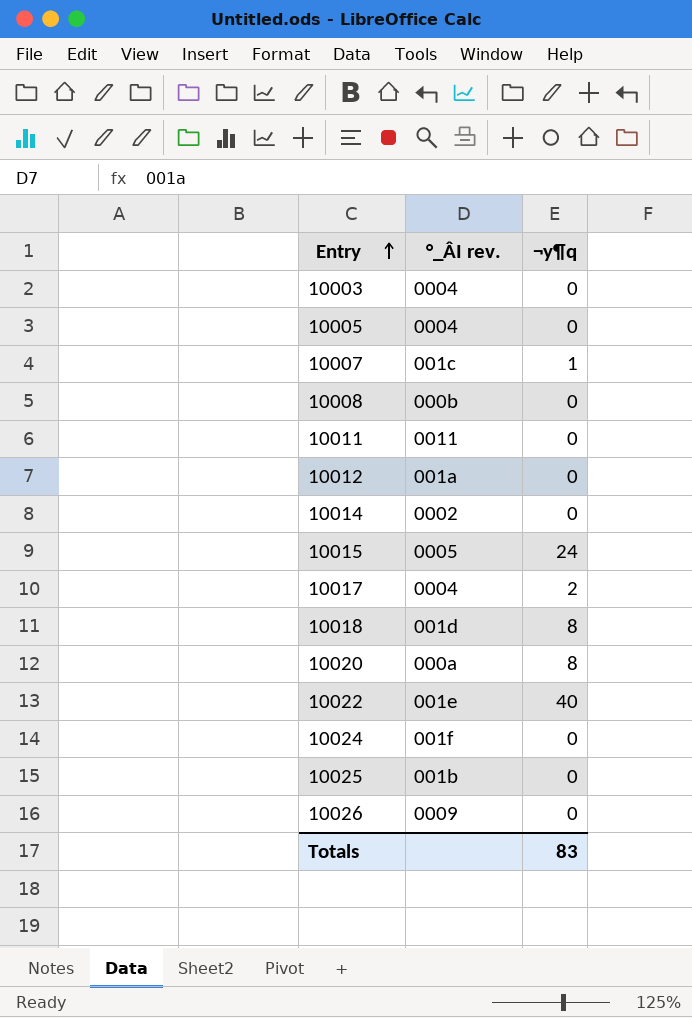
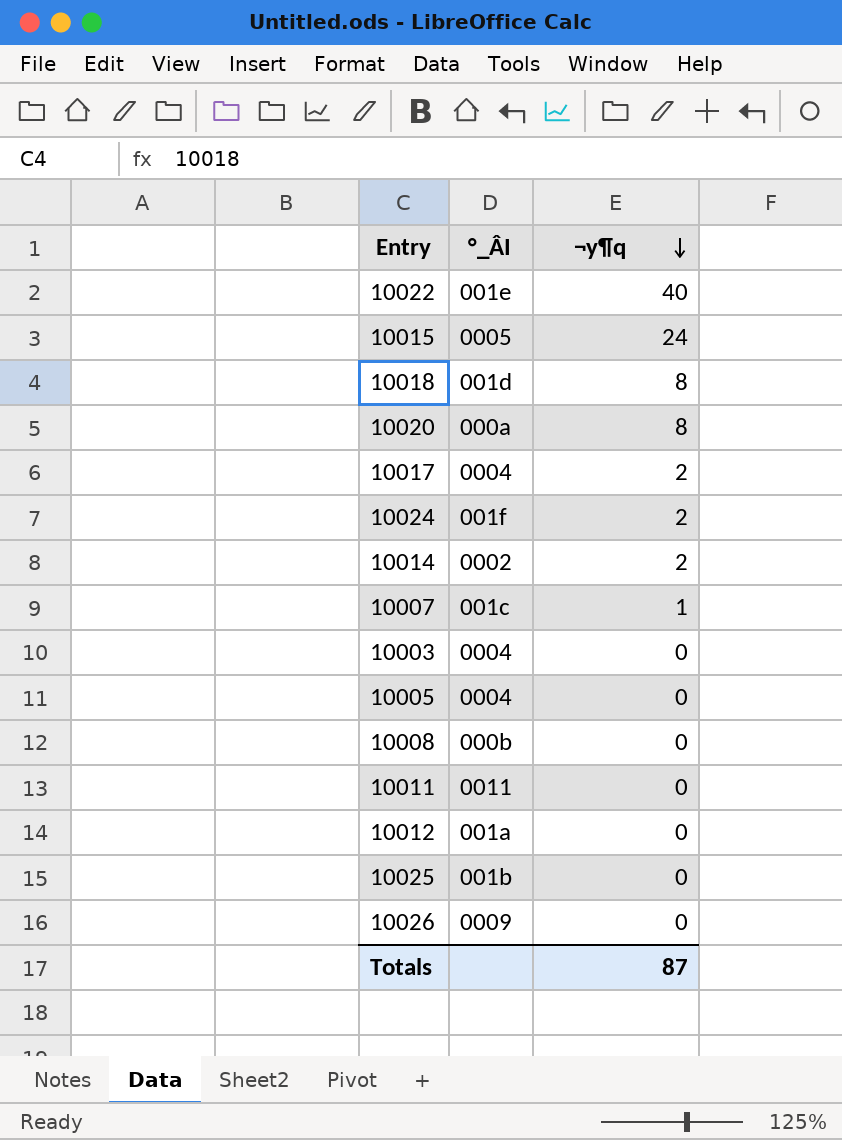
row order: Entry ascending -> ¬y¶q descending
column name: °_ÂI rev. -> °_ÂI
10024 | ¬y¶q: 0 -> 2
10014 | ¬y¶q: 0 -> 2
Totals | ¬y¶q: 83 -> 87

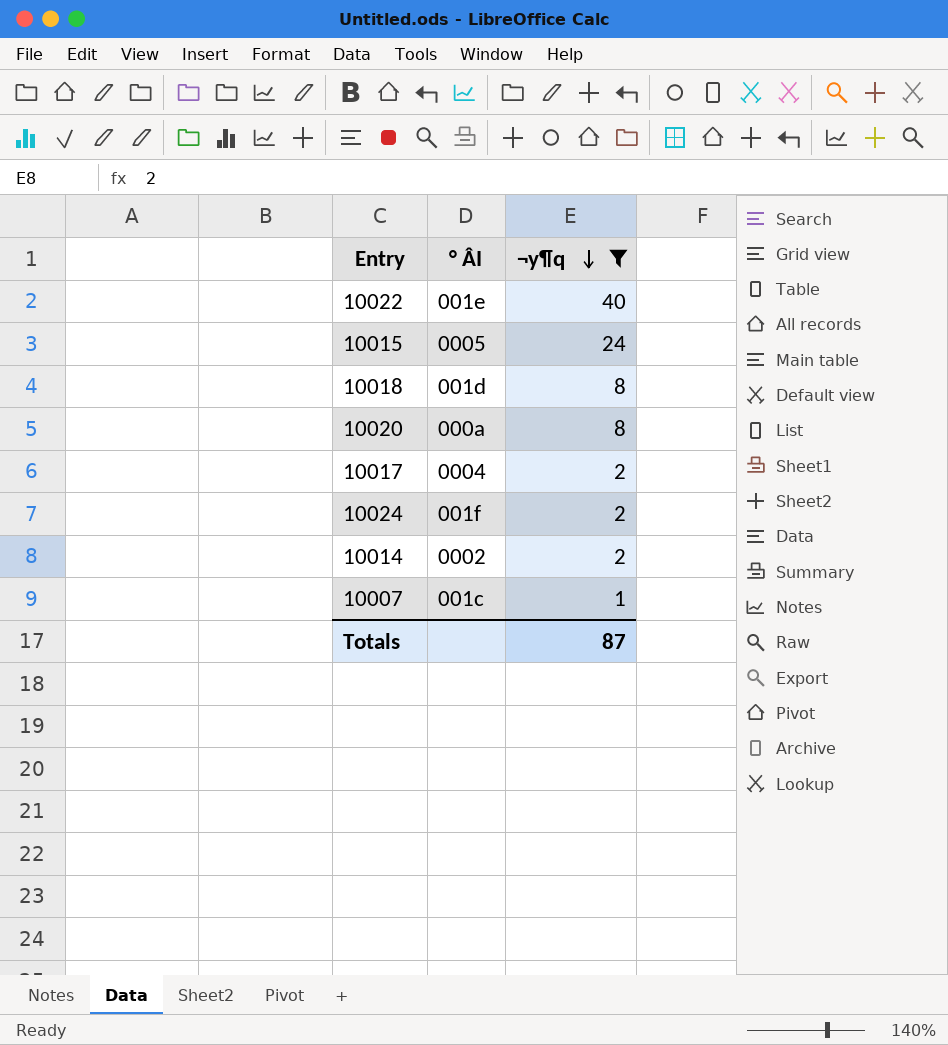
filter: none -> ¬y¶q != 0
column name: °_ÂI -> ° ÂI

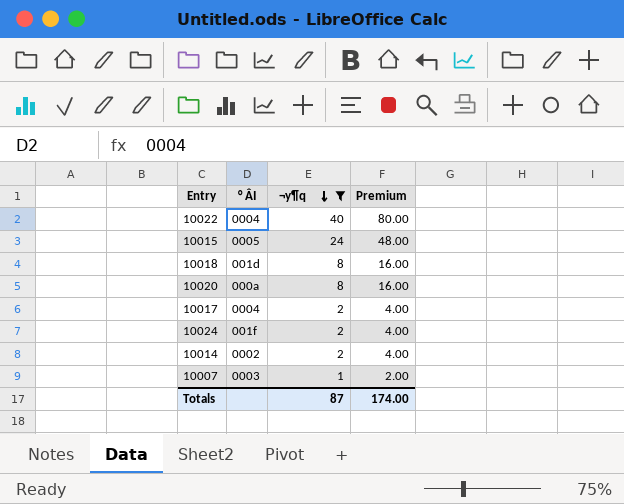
column Premium | formula: none -> [¬y¶q] * 2
10022 | ° ÂI: 001e -> 0004
10007 | ° ÂI: 001c -> 0003

